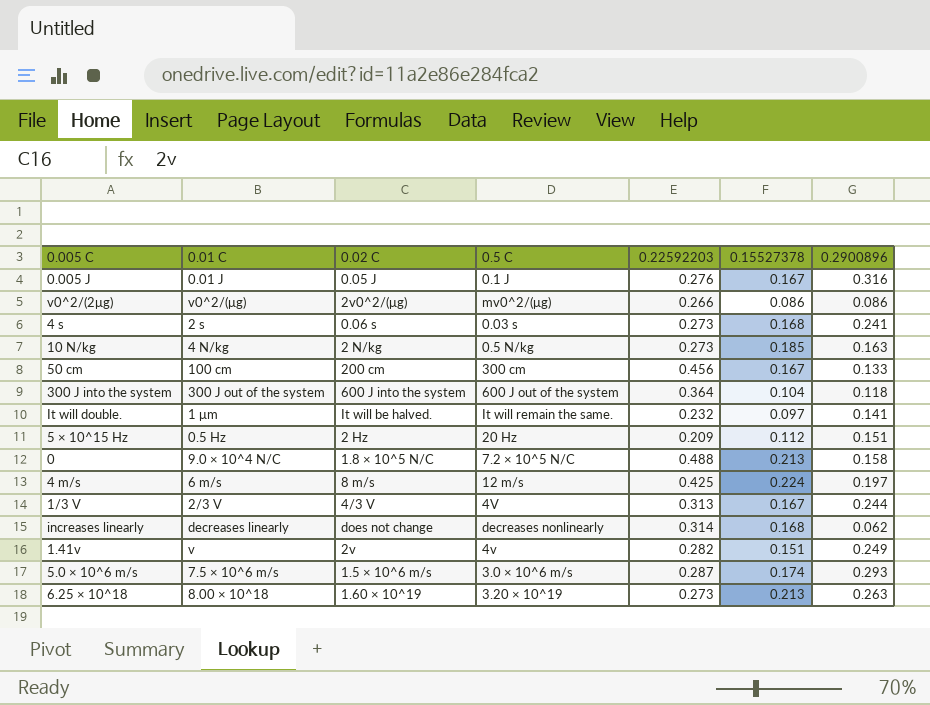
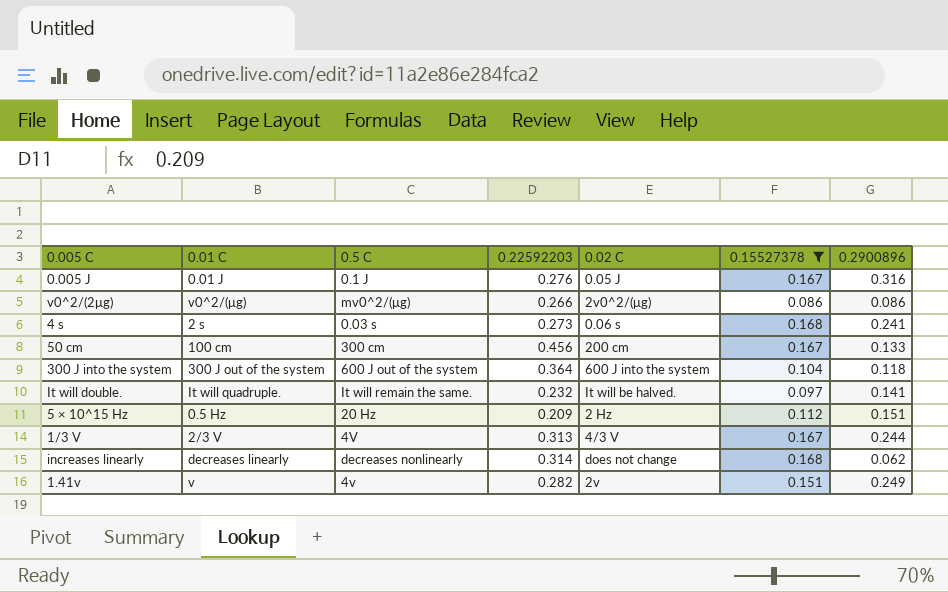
filter: none -> 0.15527378 <= 0.168
column 0.02 C | position: 3 -> 5
It will double. | 0.01 C: 1 μm -> It will quadruple.

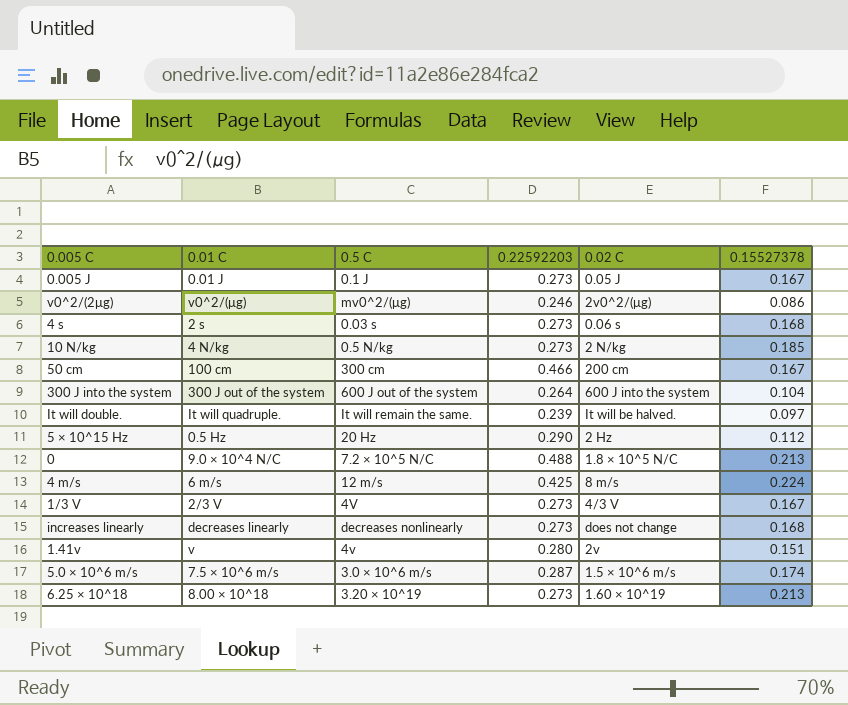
filter: 0.15527378 <= 0.168 -> none
column 0.2900896 | position: 7 -> none
0.005 J | 0.22592203: 0.276 -> 0.273
v0^2/(2μg) | 0.22592203: 0.266 -> 0.246
50 cm | 0.22592203: 0.456 -> 0.466
300 J into the system | 0.22592203: 0.364 -> 0.264
It will double. | 0.22592203: 0.232 -> 0.239
5 × 10^15 Hz | 0.22592203: 0.209 -> 0.290
1/3 V | 0.22592203: 0.313 -> 0.273
increases linearly | 0.22592203: 0.314 -> 0.273
1.41v | 0.22592203: 0.282 -> 0.280

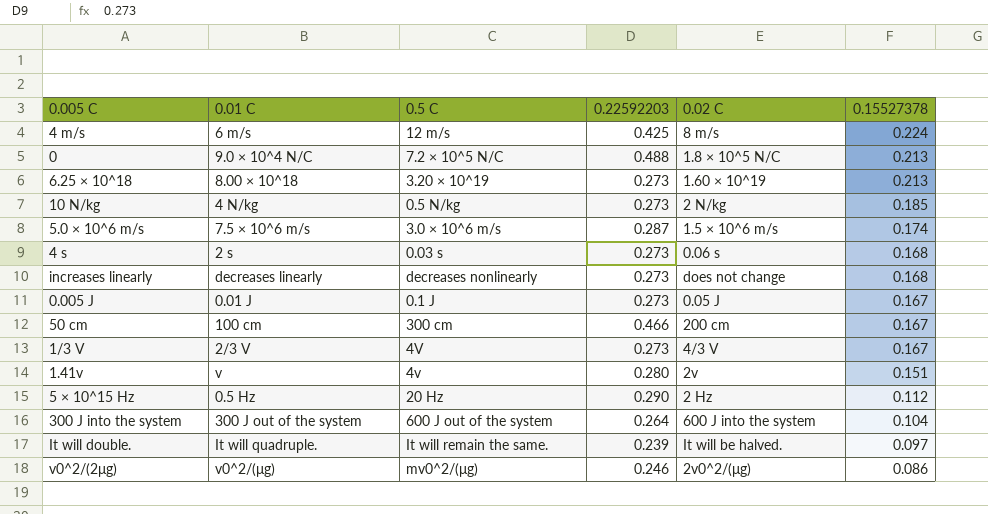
row order: none -> 0.15527378 descending

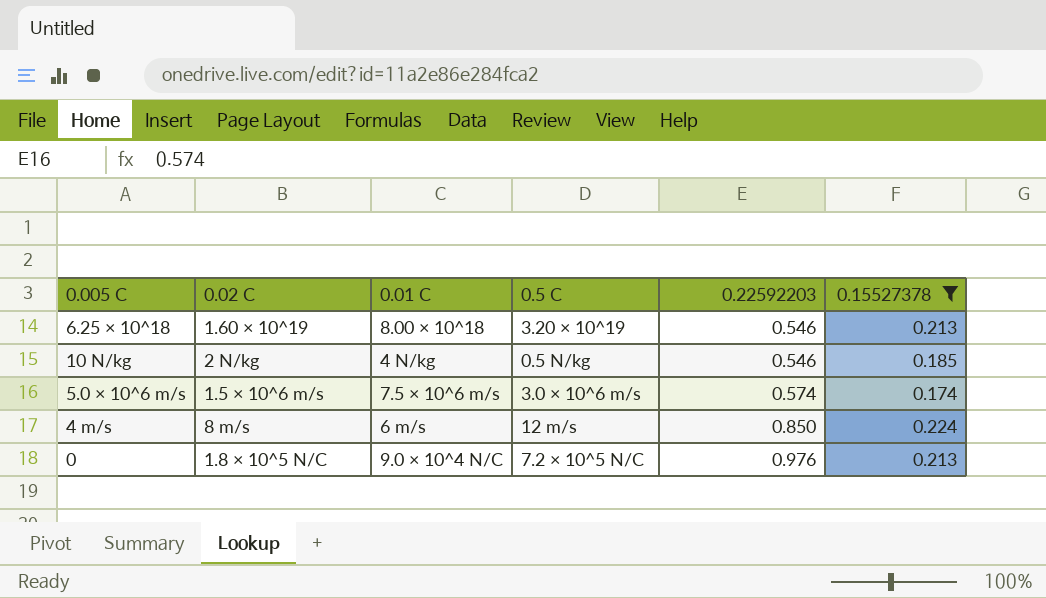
filter: none -> 0.15527378 >= 0.174
row order: 0.15527378 descending -> 0.22592203 ascending
column 0.02 C | position: 5 -> 2
6.25 × 10^18 | 0.22592203: 0.273 -> 0.546
10 N/kg | 0.22592203: 0.273 -> 0.546
5.0 × 10^6 m/s | 0.22592203: 0.287 -> 0.574
4 m/s | 0.22592203: 0.425 -> 0.850
0 | 0.22592203: 0.488 -> 0.976

